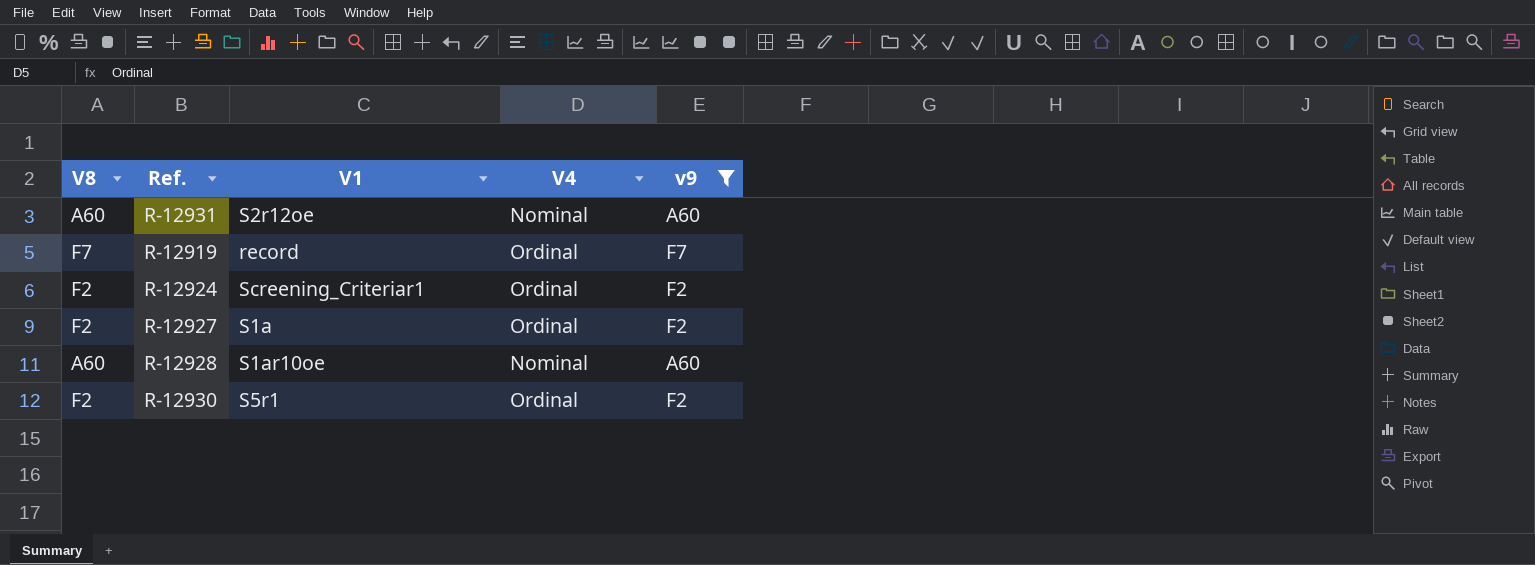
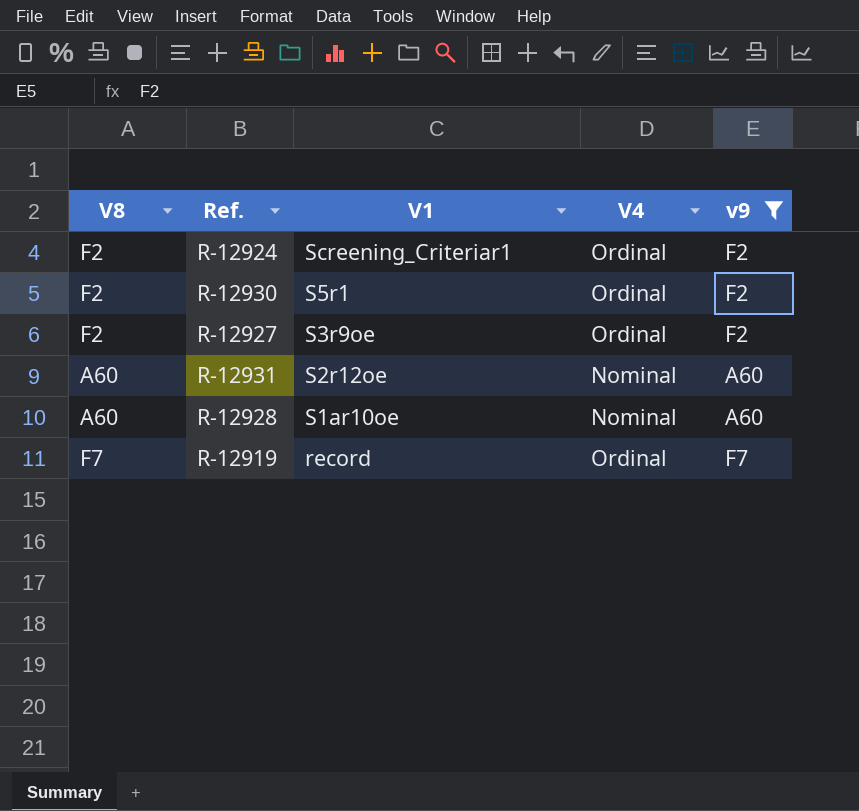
row order: none -> V1 descending
R-12927 | V1: S1a -> S3r9oe

